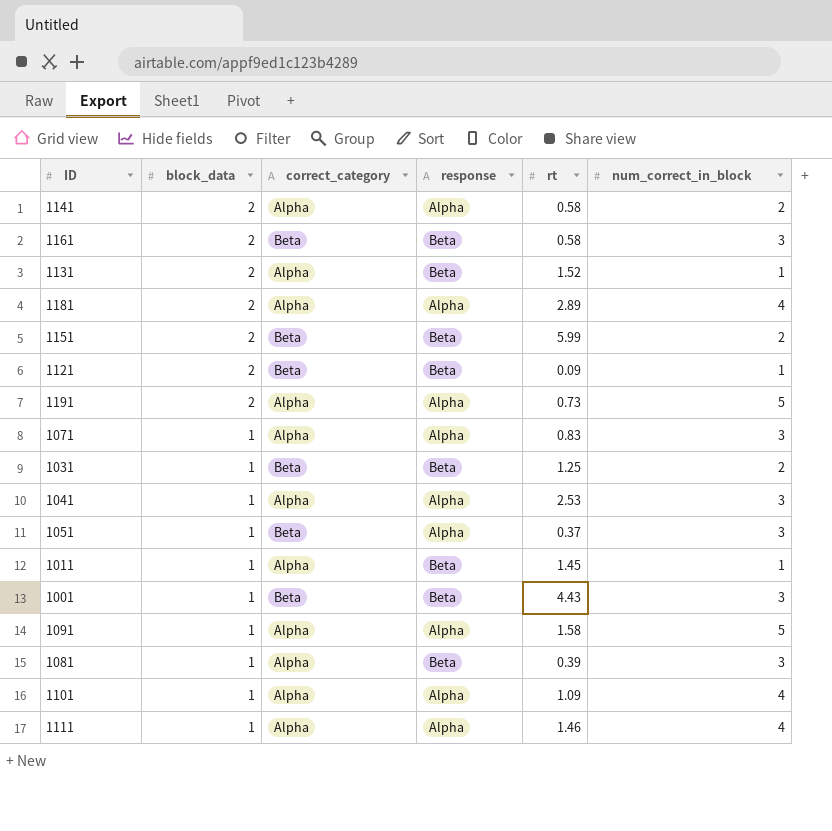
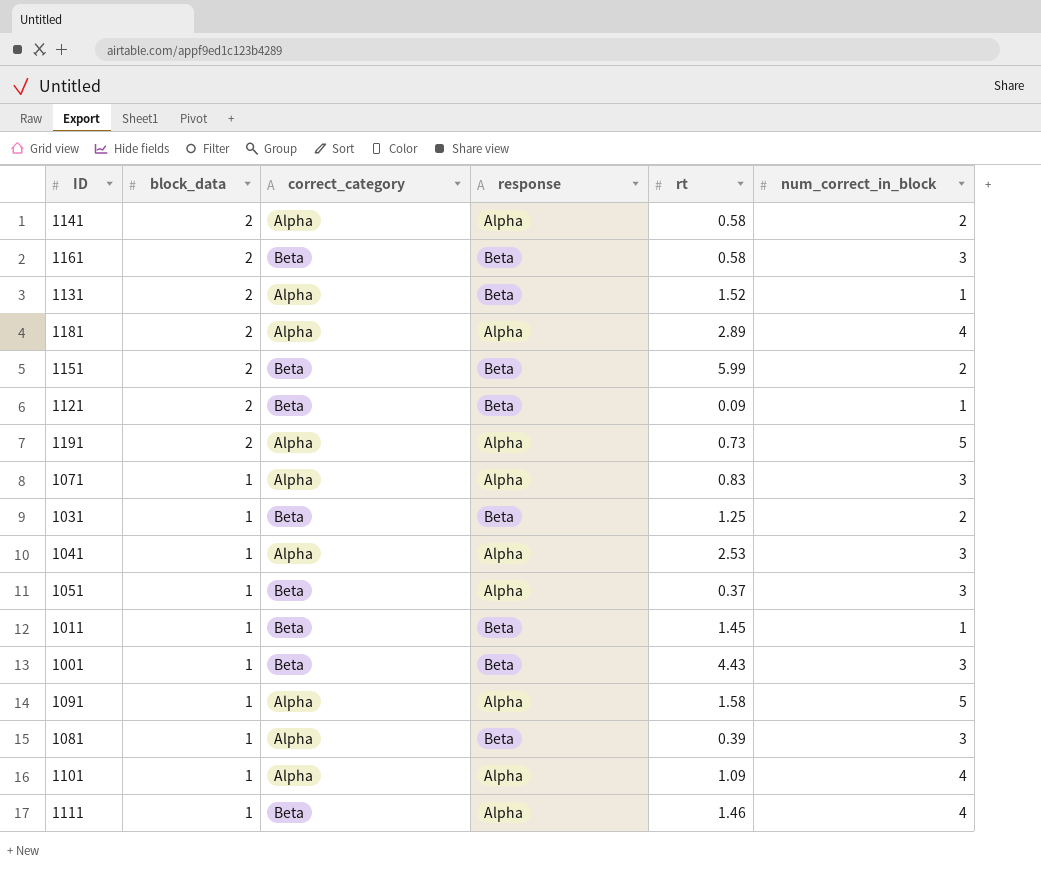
1011 | correct_category: Alpha -> Beta
1111 | correct_category: Alpha -> Beta

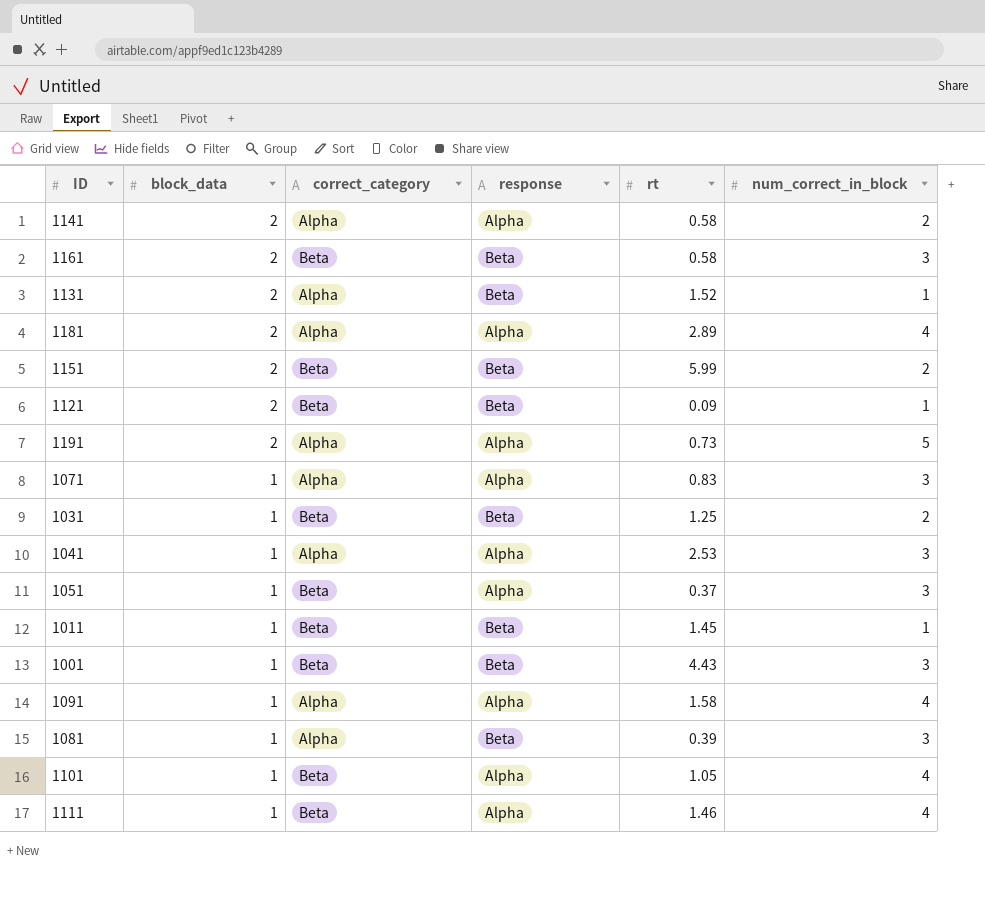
1091 | num_correct_in_block: 5 -> 4
1101 | correct_category: Alpha -> Beta
1101 | rt: 1.09 -> 1.05

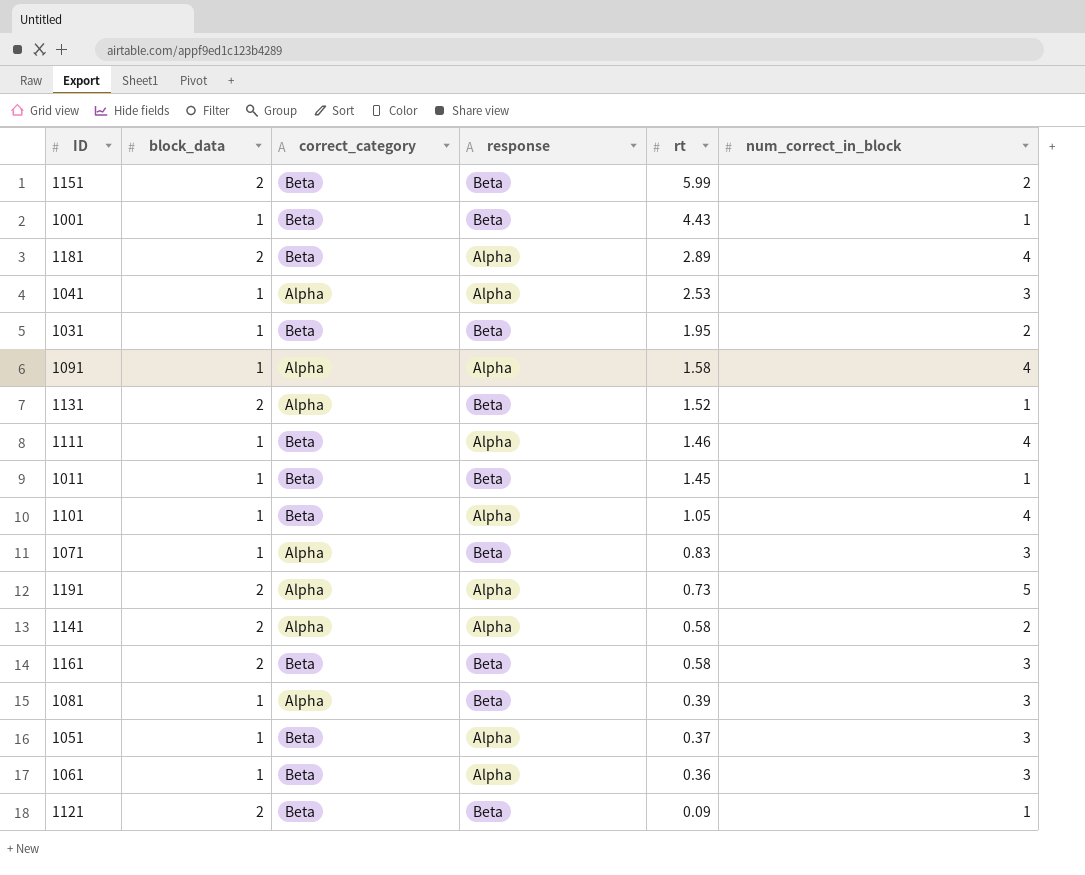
row order: block_data descending -> rt descending
1001 | num_correct_in_block: 3 -> 1
1181 | correct_category: Alpha -> Beta
1031 | rt: 1.25 -> 1.95
1071 | response: Alpha -> Beta
row 1061: none -> 1 | Beta | Alpha | 0.36 | 3

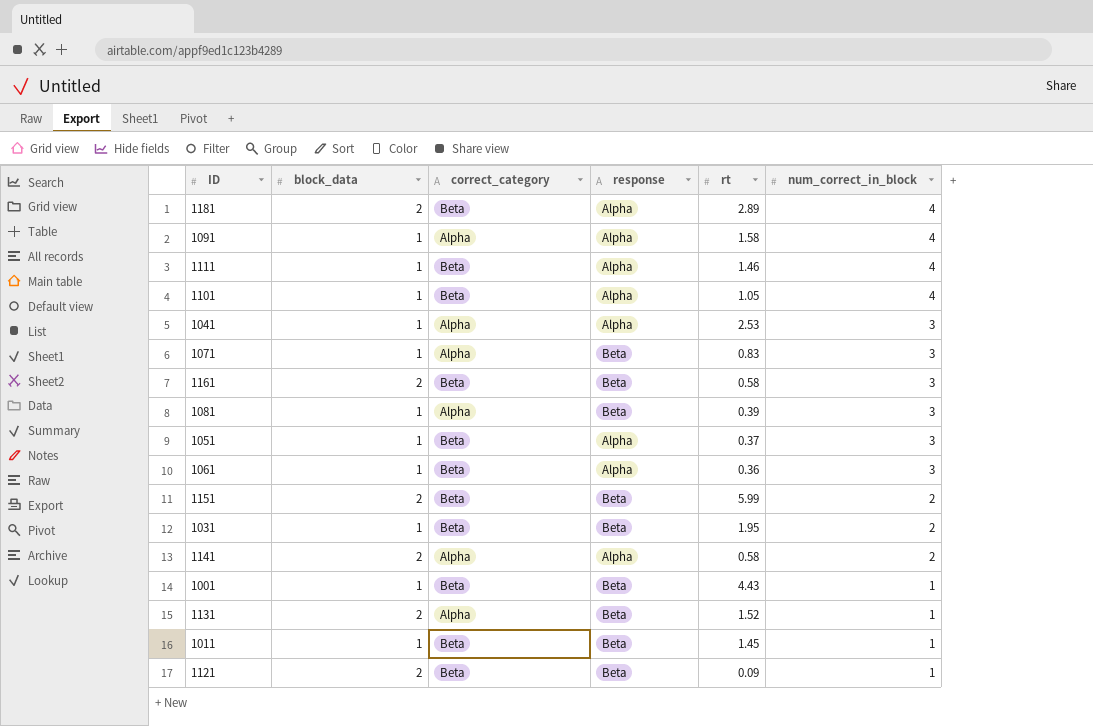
row order: rt descending -> num_correct_in_block descending
row 1191: 2 | Alpha | Alpha | 0.73 | 5 -> none

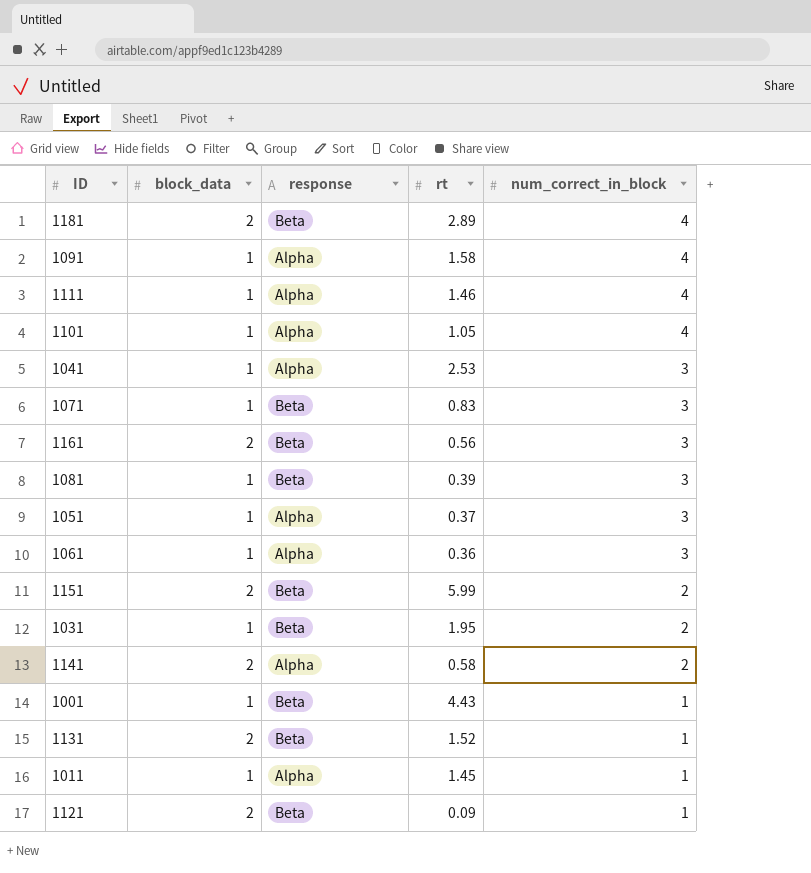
column correct_category | position: 3 -> none
1181 | response: Alpha -> Beta
1161 | rt: 0.58 -> 0.56
1011 | response: Beta -> Alpha

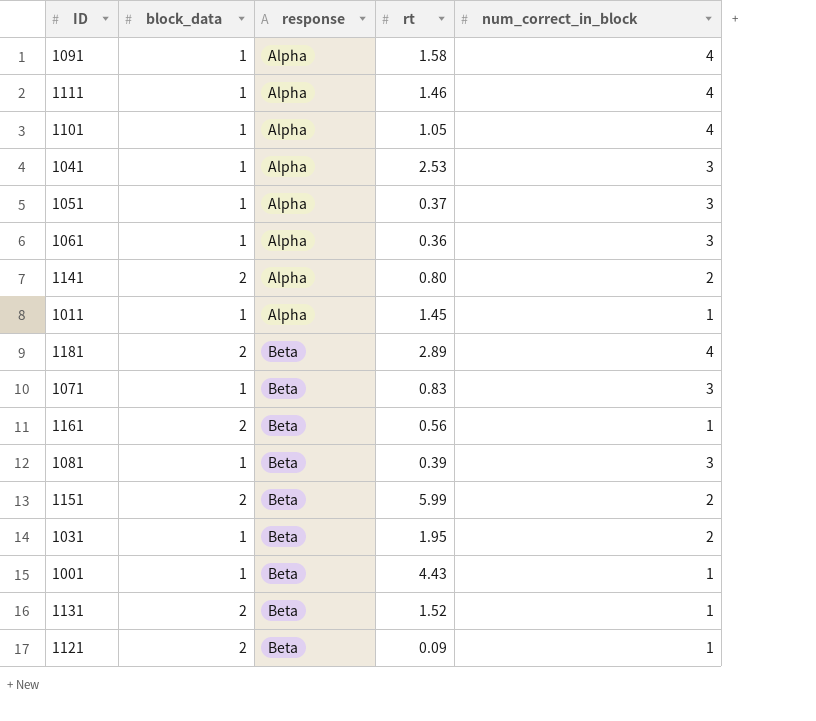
row order: num_correct_in_block descending -> response ascending
1141 | rt: 0.58 -> 0.80
1161 | num_correct_in_block: 3 -> 1

